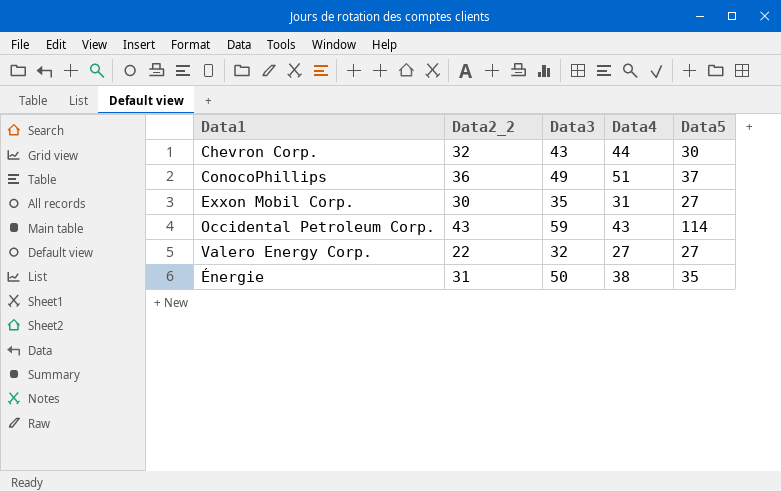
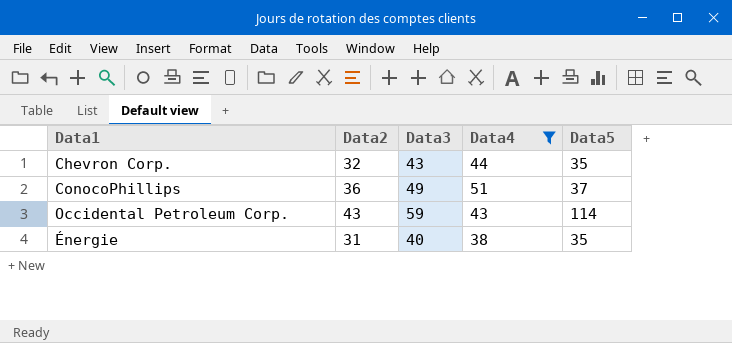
filter: none -> Data4 >= 38
column name: Data2_2 -> Data2
Chevron Corp. | Data5: 30 -> 35
Énergie | Data3: 50 -> 40

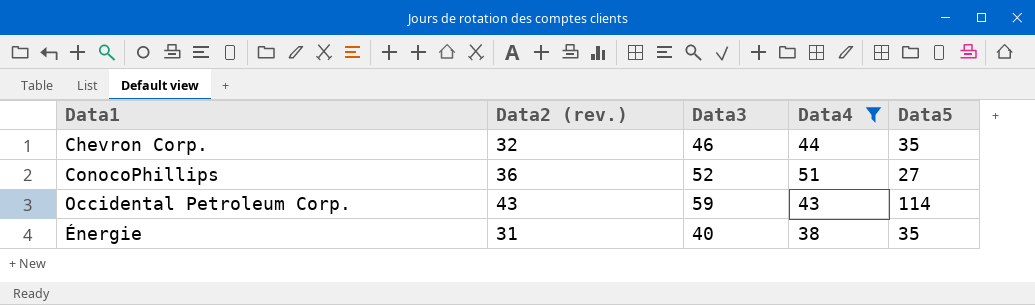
column name: Data2 -> Data2 (rev.)
Chevron Corp. | Data3: 43 -> 46
ConocoPhillips | Data3: 49 -> 52
ConocoPhillips | Data5: 37 -> 27

